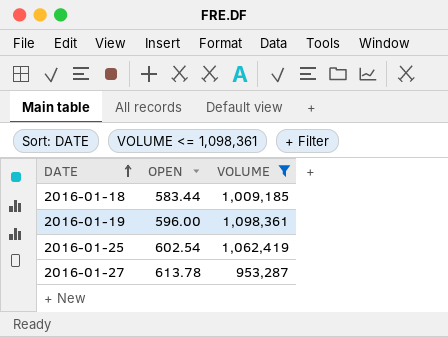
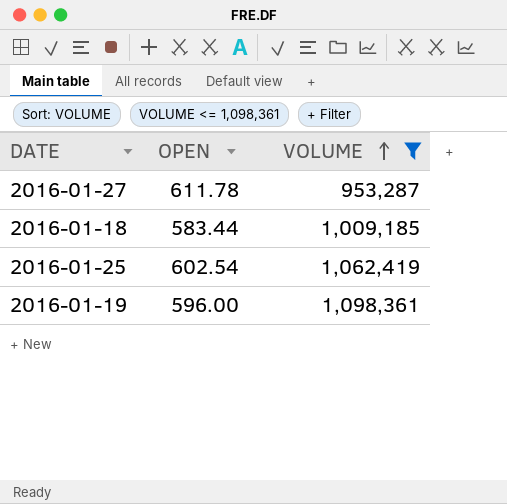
row order: DATE ascending -> VOLUME ascending
2016-01-27 | OPEN: 613.78 -> 611.78

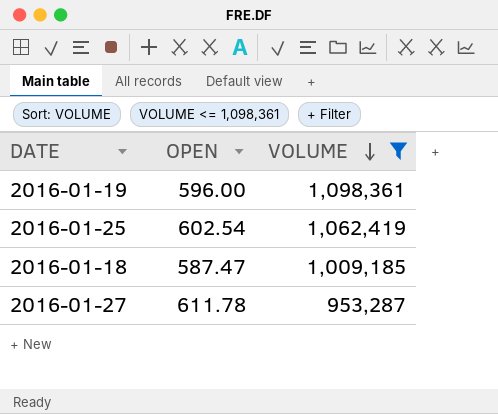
row order: VOLUME ascending -> VOLUME descending
2016-01-18 | OPEN: 583.44 -> 587.47

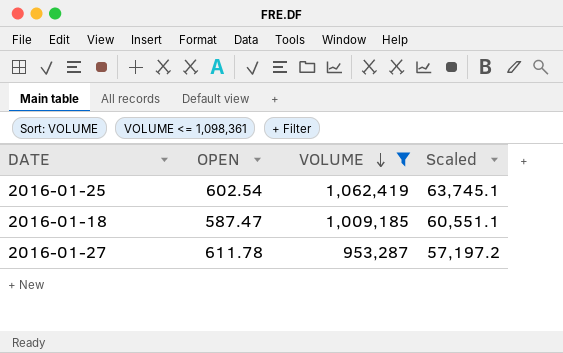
column Scaled | formula: none -> [VOLUME] * 0.06
row 2016-01-19: 596.00 | 1,098,361 -> none

